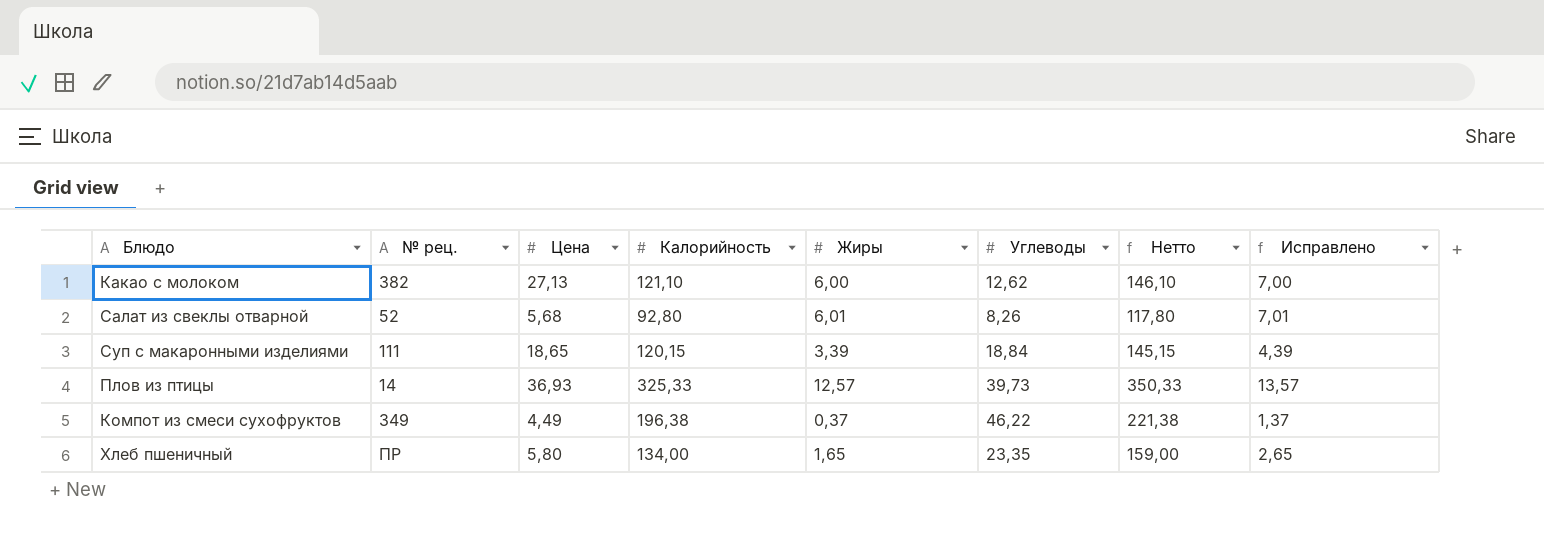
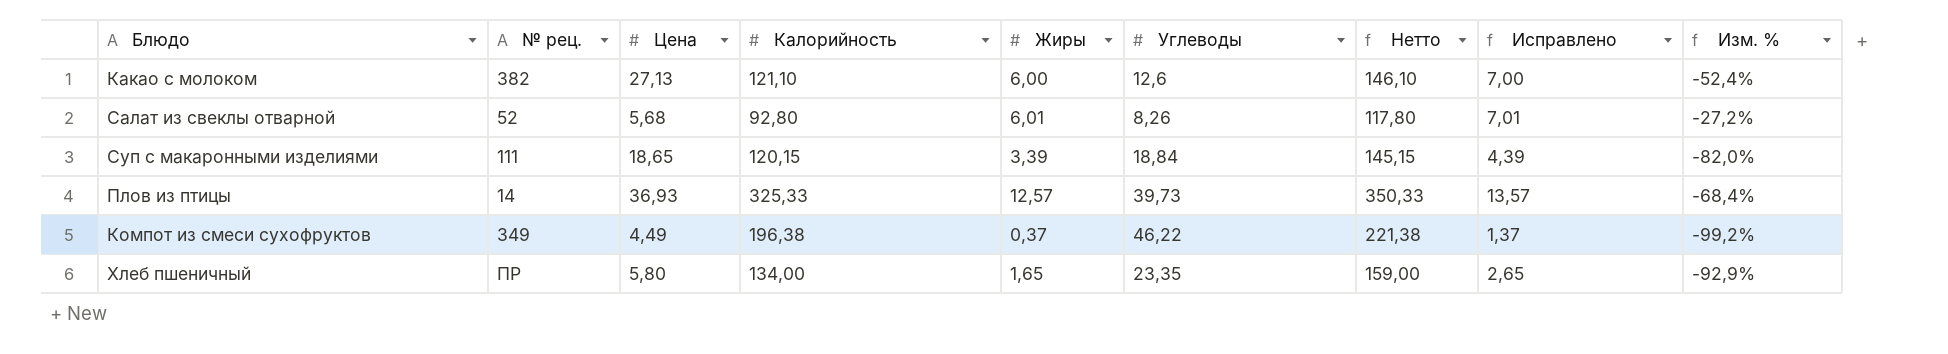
column Изм. % | formula: none -> ([Жиры] - [Углеводы]) / [Углеводы]
Какао с молоком | Углеводы: 12,62 -> 12,6

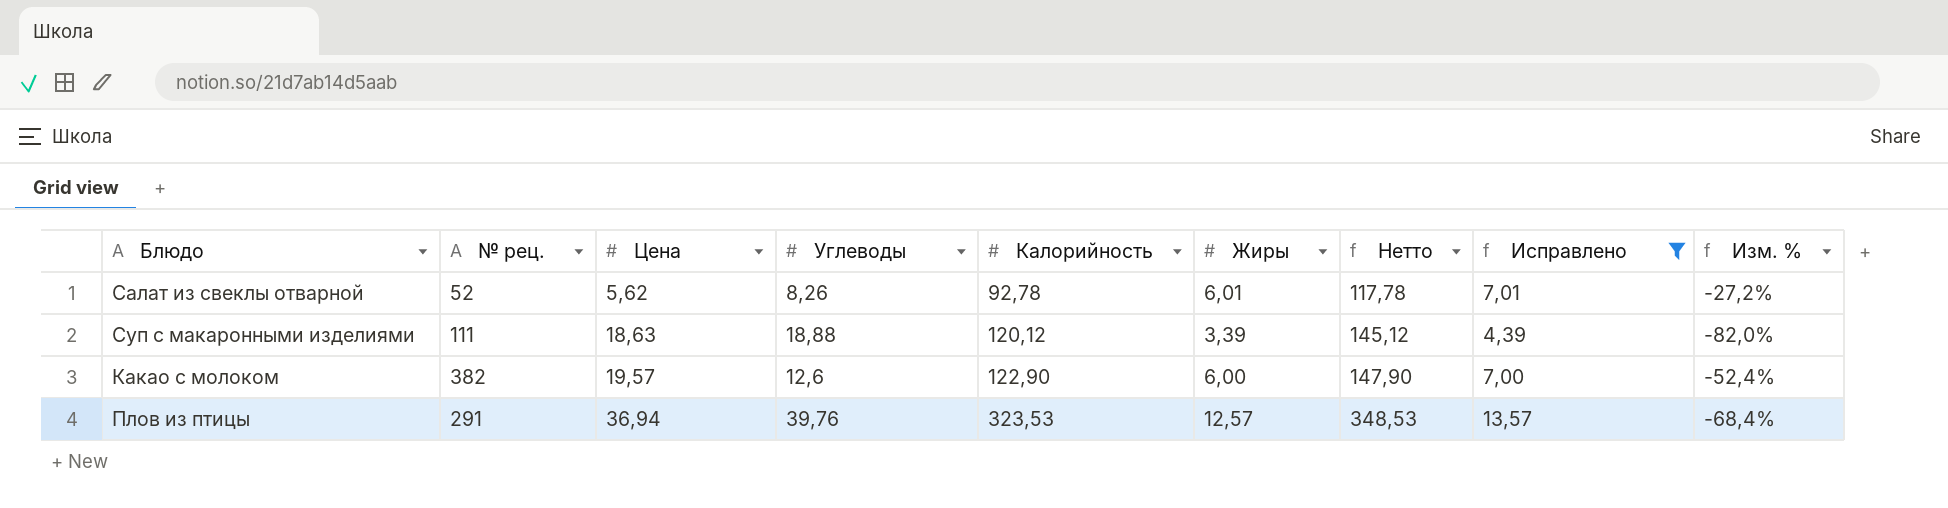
filter: none -> Исправлено >= 4,39
row order: none -> Цена ascending
column Углеводы | position: 6 -> 4
Салат из свеклы отварной | Цена: 5,68 -> 5,62
Салат из свеклы отварной | Калорийность: 92,80 -> 92,78
Салат из свеклы отварной | Нетто: 117,80 -> 117,78
Суп с макаронными изделиями | Цена: 18,65 -> 18,63
Суп с макаронными изделиями | Углеводы: 18,84 -> 18,88
Суп с макаронными изделиями | Калорийность: 120,15 -> 120,12
Суп с макаронными изделиями | Нетто: 145,15 -> 145,12
Какао с молоком | Цена: 27,13 -> 19,57
Какао с молоком | Калорийность: 121,10 -> 122,90
Какао с молоком | Нетто: 146,10 -> 147,90
Плов из птицы | № рец.: 14 -> 291
Плов из птицы | Цена: 36,93 -> 36,94
Плов из птицы | Углеводы: 39,73 -> 39,76
Плов из птицы | Калорийность: 325,33 -> 323,53
Плов из птицы | Нетто: 350,33 -> 348,53

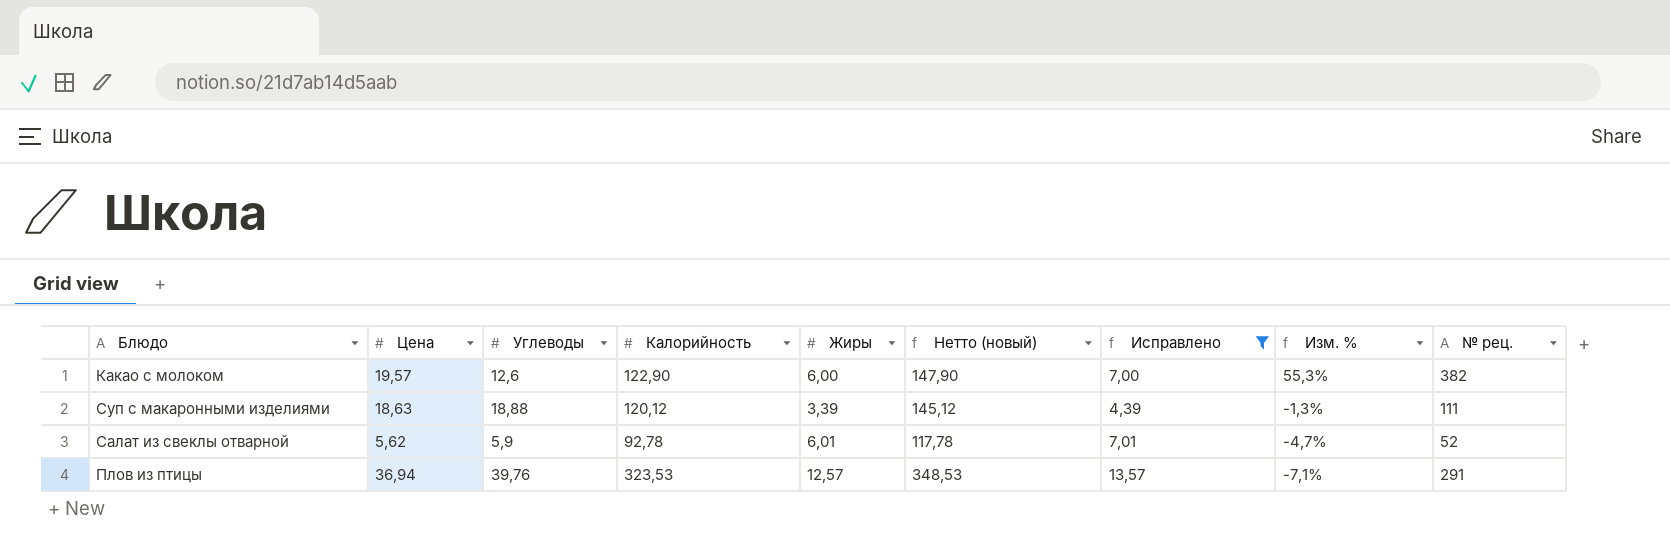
row order: Цена ascending -> Изм. % descending
column name: Нетто -> Нетто (новый)
column Изм. % | formula: ([Жиры] - [Углеводы]) / [Углеводы] -> ([Цена] - [Углеводы]) / [Углеводы]
column № рец. | position: 2 -> 9
Салат из свеклы отварной | Углеводы: 8,26 -> 5,9

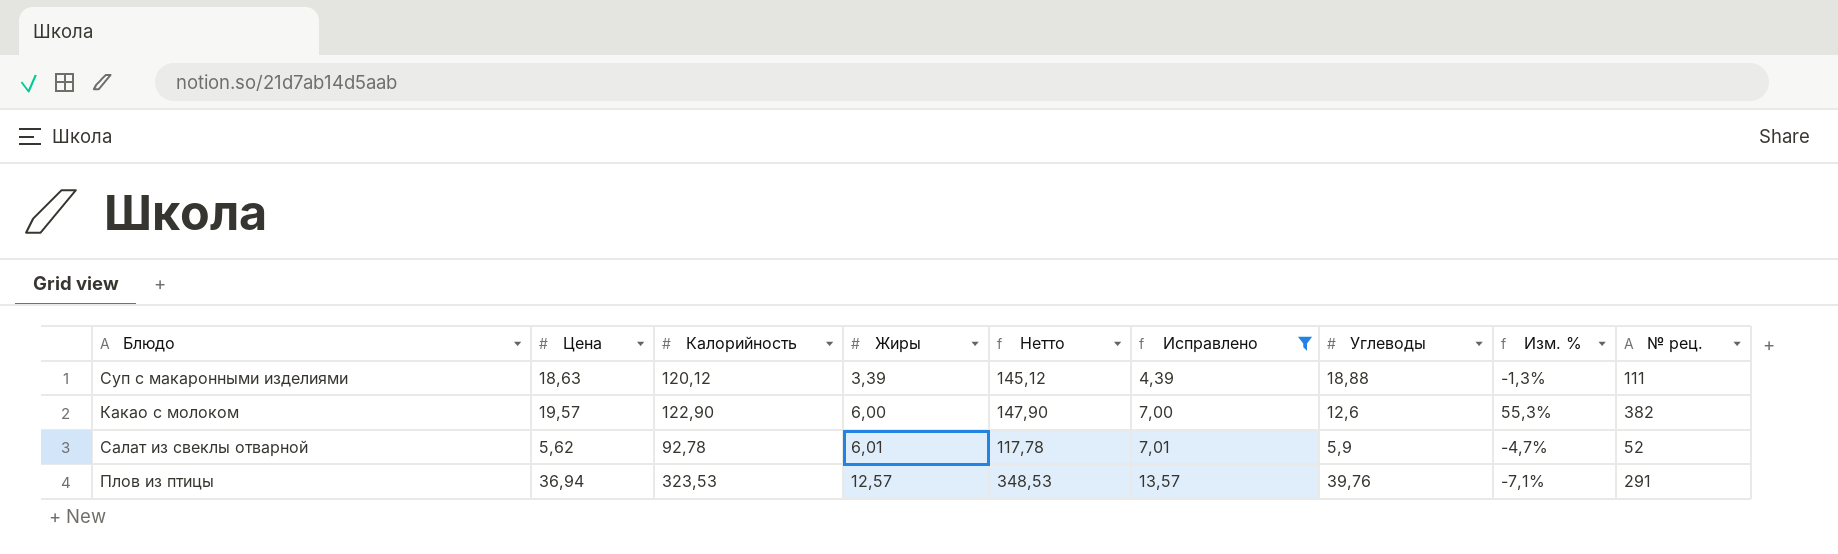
row order: Изм. % descending -> Жиры ascending
column name: Нетто (новый) -> Нетто
column Углеводы | position: 3 -> 7

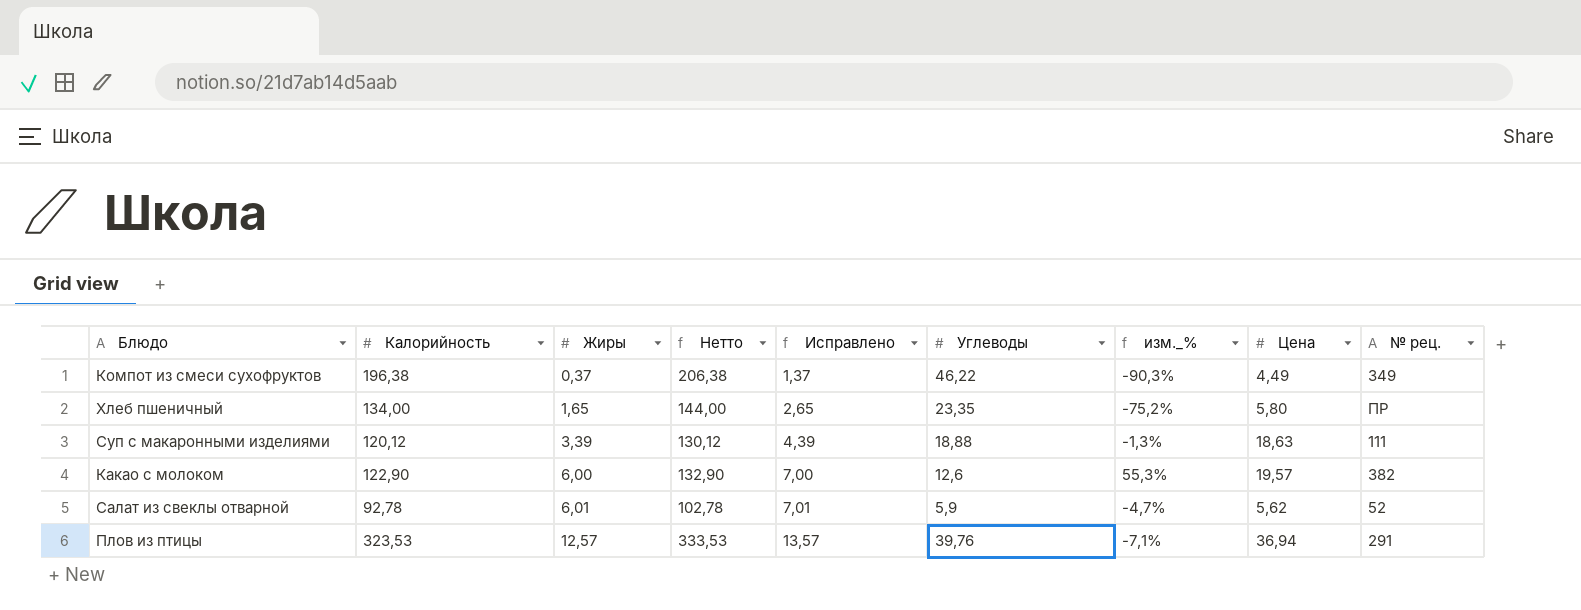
filter: Исправлено >= 4,39 -> none
column Нетто | formula: [Калорийность] + 25 -> [Калорийность] + 10
column name: Изм. % -> изм._%
column Цена | position: 2 -> 8

